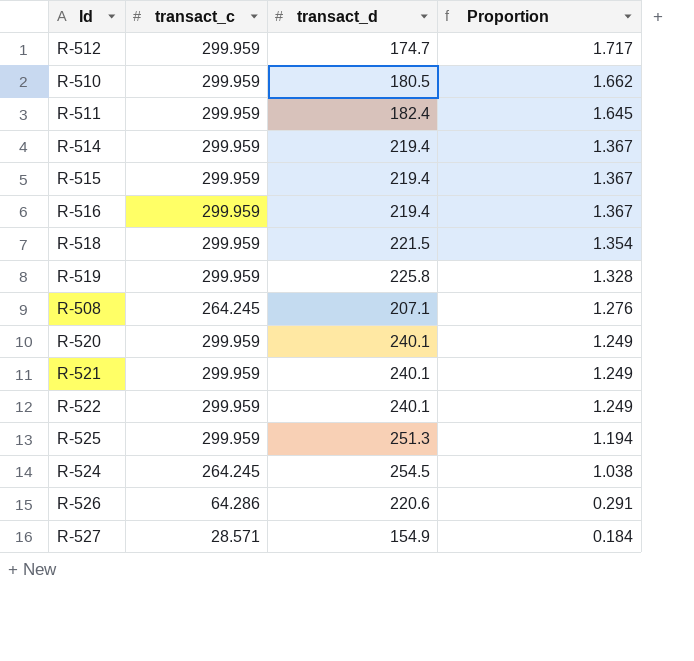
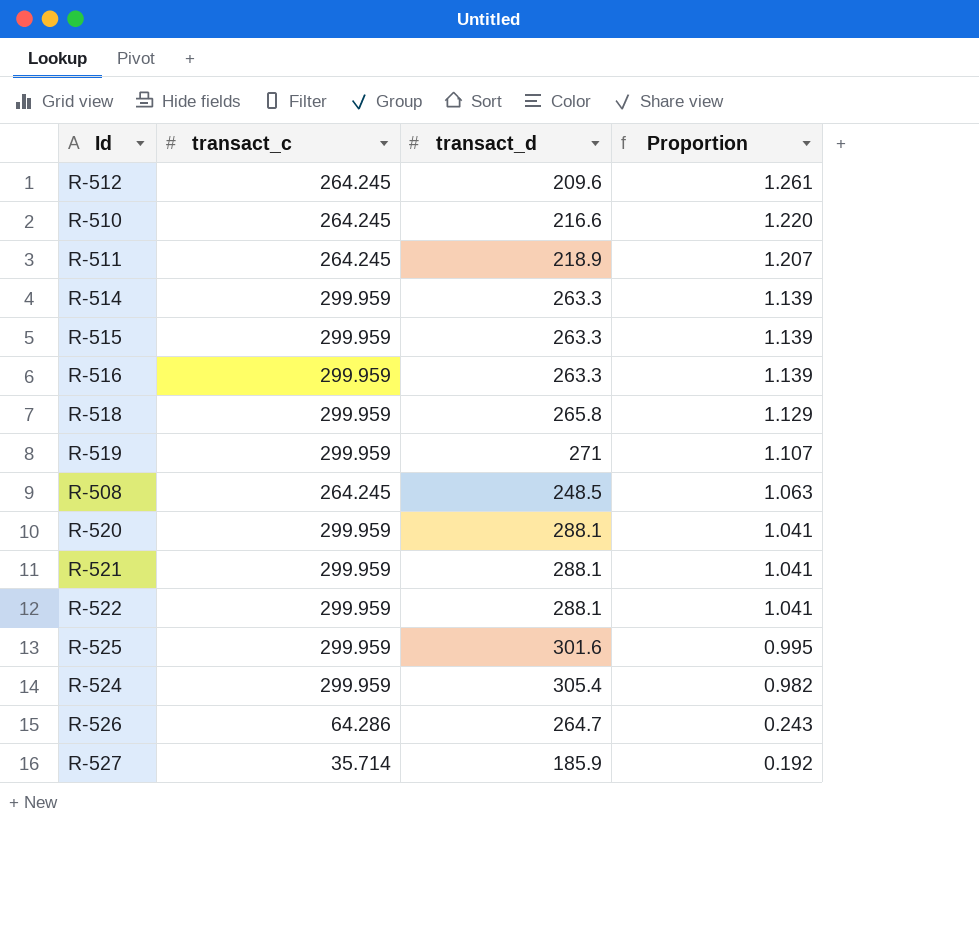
R-512 | transact_c: 299.959 -> 264.245
R-512 | transact_d: 174.7 -> 209.6
R-512 | Proportion: 1.717 -> 1.261
R-510 | transact_c: 299.959 -> 264.245
R-510 | transact_d: 180.5 -> 216.6
R-510 | Proportion: 1.662 -> 1.220
R-511 | transact_c: 299.959 -> 264.245
R-511 | transact_d: 182.4 -> 218.9
R-511 | Proportion: 1.645 -> 1.207
R-514 | transact_d: 219.4 -> 263.3
R-514 | Proportion: 1.367 -> 1.139
R-515 | transact_d: 219.4 -> 263.3
R-515 | Proportion: 1.367 -> 1.139
R-516 | transact_d: 219.4 -> 263.3
R-516 | Proportion: 1.367 -> 1.139
R-518 | transact_d: 221.5 -> 265.8
R-518 | Proportion: 1.354 -> 1.129
R-519 | transact_d: 225.8 -> 271
R-519 | Proportion: 1.328 -> 1.107
R-508 | transact_d: 207.1 -> 248.5
R-508 | Proportion: 1.276 -> 1.063
R-520 | transact_d: 240.1 -> 288.1
R-520 | Proportion: 1.249 -> 1.041
R-521 | transact_d: 240.1 -> 288.1
R-521 | Proportion: 1.249 -> 1.041
R-522 | transact_d: 240.1 -> 288.1
R-522 | Proportion: 1.249 -> 1.041
R-525 | transact_d: 251.3 -> 301.6
R-525 | Proportion: 1.194 -> 0.995
R-524 | transact_c: 264.245 -> 299.959
R-524 | transact_d: 254.5 -> 305.4
R-524 | Proportion: 1.038 -> 0.982
R-526 | transact_d: 220.6 -> 264.7
R-526 | Proportion: 0.291 -> 0.243
R-527 | transact_c: 28.571 -> 35.714
R-527 | transact_d: 154.9 -> 185.9
R-527 | Proportion: 0.184 -> 0.192

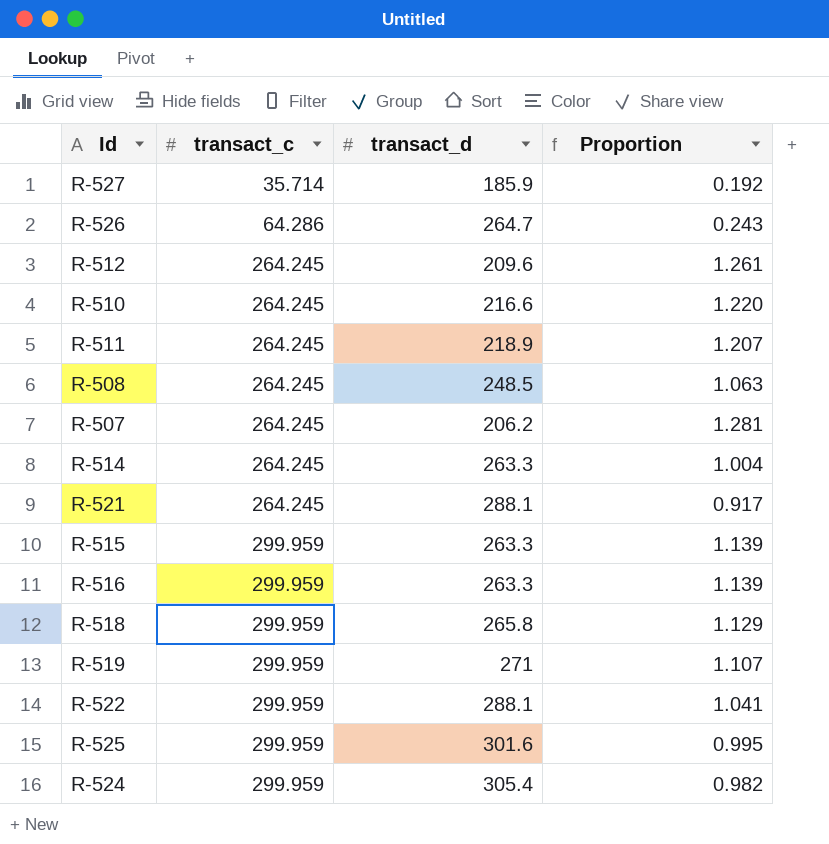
row order: Proportion descending -> transact_c ascending
row R-520: 299.959 | 288.1 | 1.041 -> none
row R-507: none -> 264.245 | 206.2 | 1.281
R-514 | transact_c: 299.959 -> 264.245
R-514 | Proportion: 1.139 -> 1.004
R-521 | transact_c: 299.959 -> 264.245
R-521 | Proportion: 1.041 -> 0.917

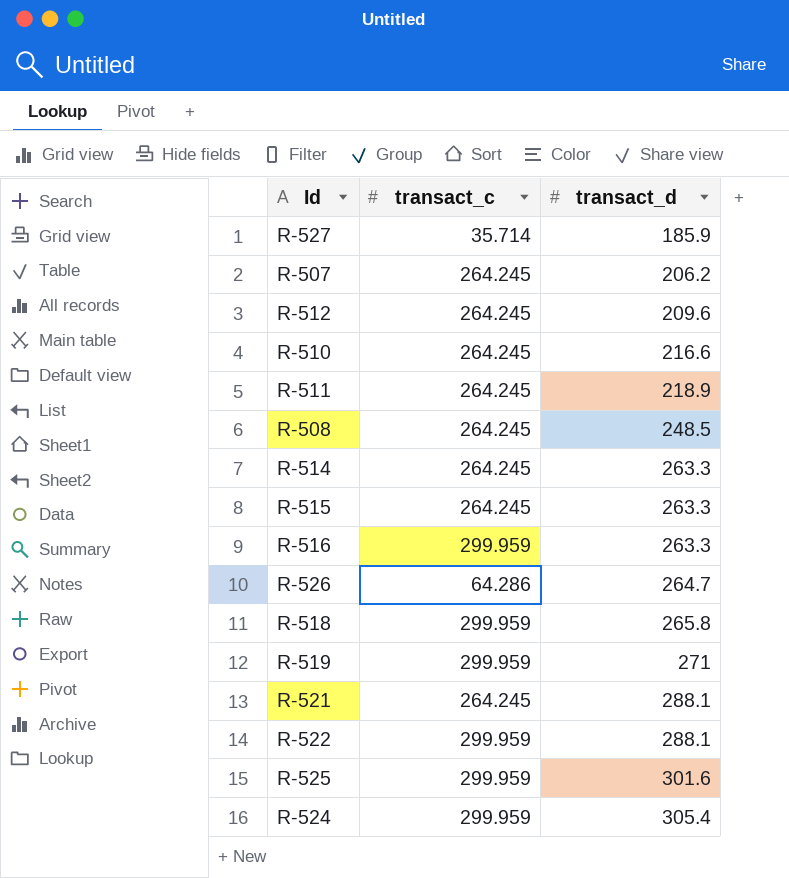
row order: transact_c ascending -> transact_d ascending
column Proportion | formula: [transact_c] / [transact_d] -> none
R-515 | transact_c: 299.959 -> 264.245

